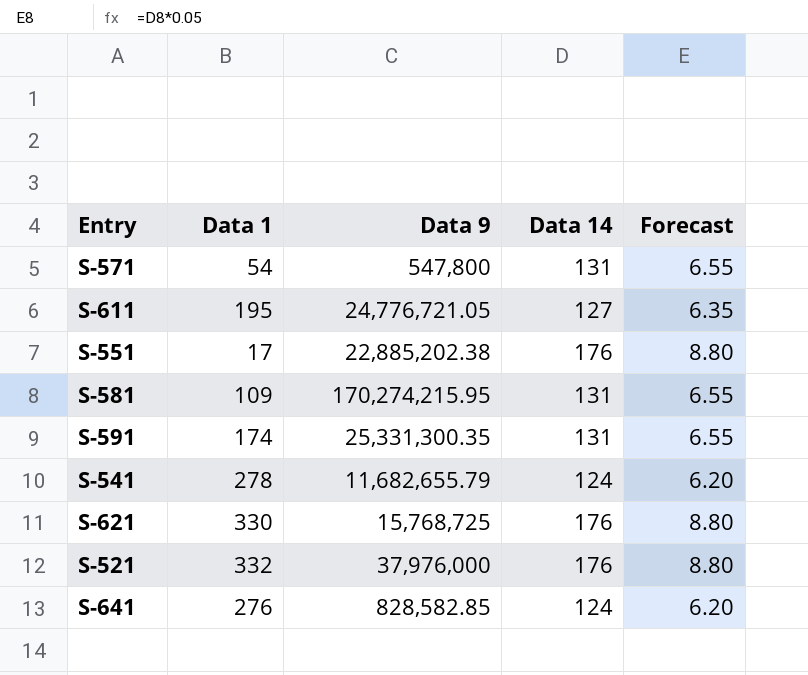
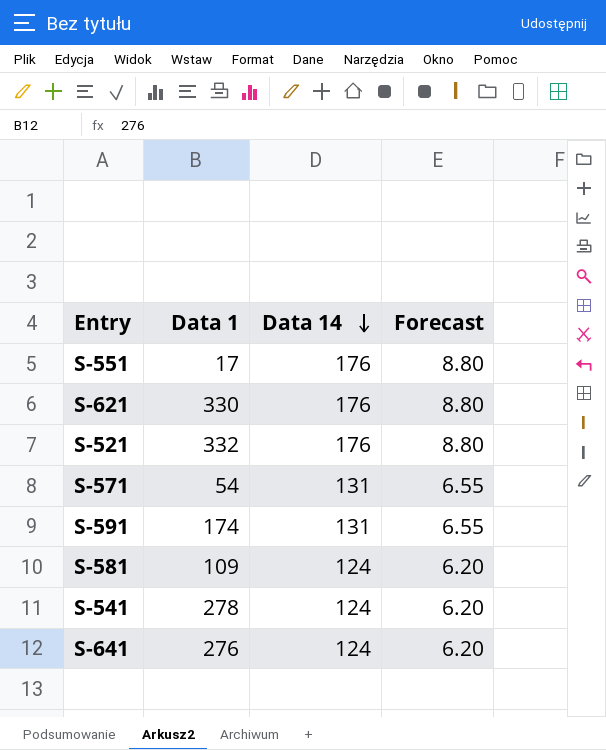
row order: none -> Data 14 descending
column Data 9 | position: 3 -> none
row S-611: 195 | 24,776,721.05 | 127 | 6.35 -> none
S-581 | Data 14: 131 -> 124
S-581 | Forecast: 6.55 -> 6.20

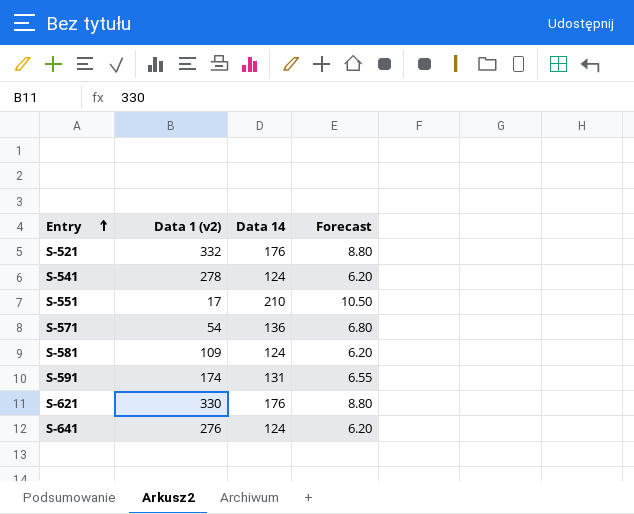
row order: Data 14 descending -> Entry ascending
column name: Data 1 -> Data 1 (v2)
S-551 | Data 14: 176 -> 210
S-551 | Forecast: 8.80 -> 10.50
S-571 | Data 14: 131 -> 136
S-571 | Forecast: 6.55 -> 6.80

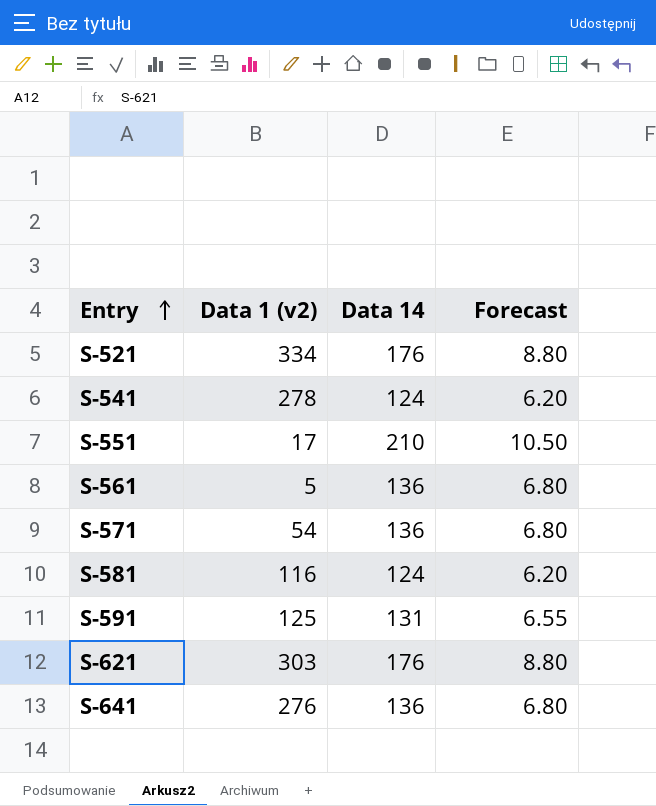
S-521 | Data 1 (v2): 332 -> 334
row S-561: none -> 5 | 136 | 6.80
S-581 | Data 1 (v2): 109 -> 116
S-591 | Data 1 (v2): 174 -> 125
S-621 | Data 1 (v2): 330 -> 303
S-641 | Data 14: 124 -> 136
S-641 | Forecast: 6.20 -> 6.80

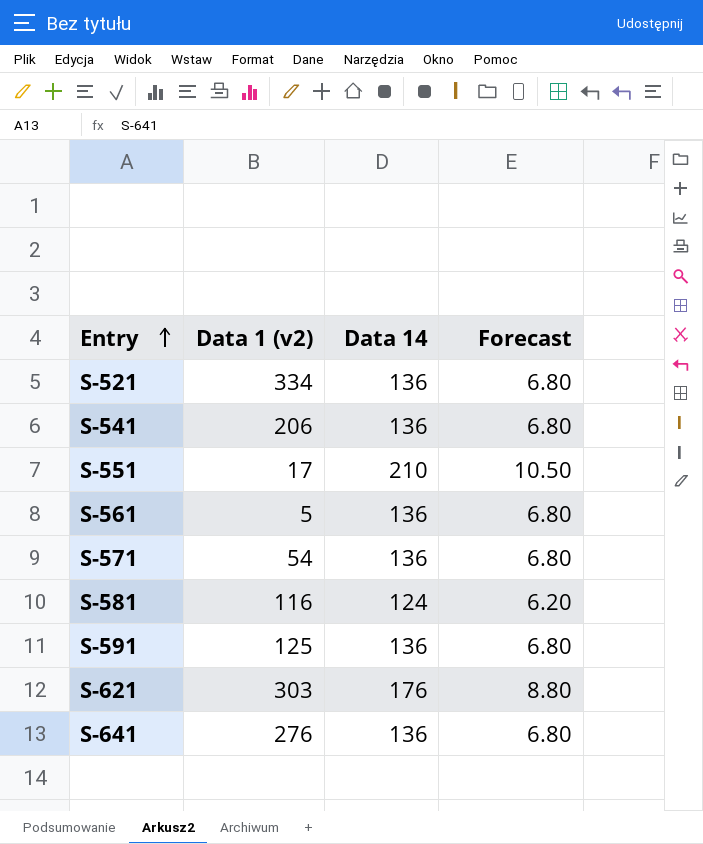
S-521 | Data 14: 176 -> 136
S-521 | Forecast: 8.80 -> 6.80
S-541 | Data 1 (v2): 278 -> 206
S-541 | Data 14: 124 -> 136
S-541 | Forecast: 6.20 -> 6.80
S-591 | Data 14: 131 -> 136
S-591 | Forecast: 6.55 -> 6.80

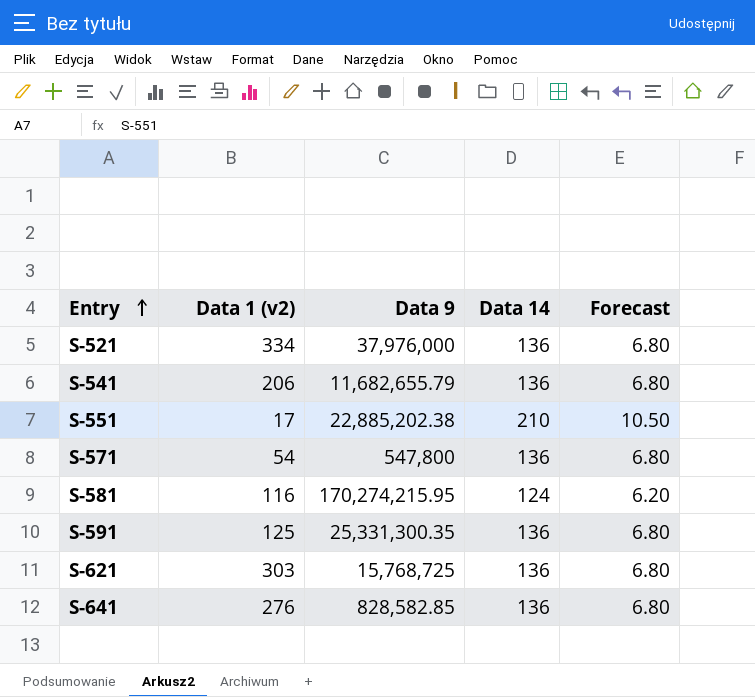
column Data 9 | position: none -> 3
row S-561: 5 | 136 | 6.80 -> none
S-621 | Data 14: 176 -> 136
S-621 | Forecast: 8.80 -> 6.80

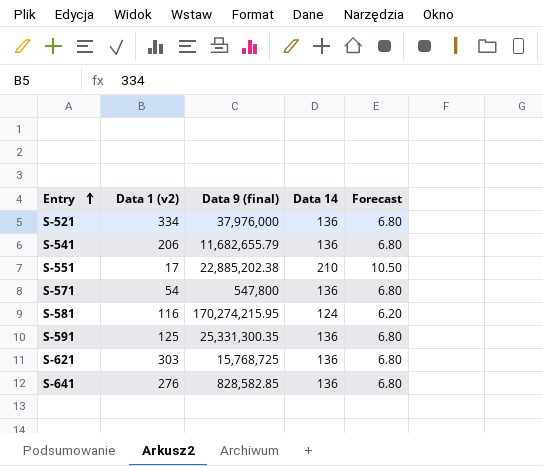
column name: Data 9 -> Data 9 (final)

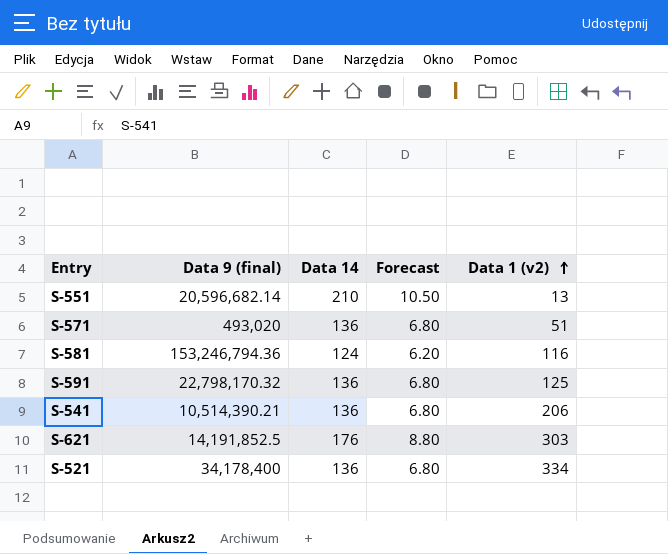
row order: Entry ascending -> Data 1 (v2) ascending
column Data 1 (v2) | position: 2 -> 5
row S-641: 276 | 828,582.85 | 136 | 6.80 -> none
S-551 | Data 9 (final): 22,885,202.38 -> 20,596,682.14
S-551 | Data 1 (v2): 17 -> 13
S-571 | Data 9 (final): 547,800 -> 493,020
S-571 | Data 1 (v2): 54 -> 51
S-581 | Data 9 (final): 170,274,215.95 -> 153,246,794.36
S-591 | Data 9 (final): 25,331,300.35 -> 22,798,170.32
S-541 | Data 9 (final): 11,682,655.79 -> 10,514,390.21
S-621 | Data 9 (final): 15,768,725 -> 14,191,852.5
S-621 | Data 14: 136 -> 176
S-621 | Forecast: 6.80 -> 8.80
S-521 | Data 9 (final): 37,976,000 -> 34,178,400

